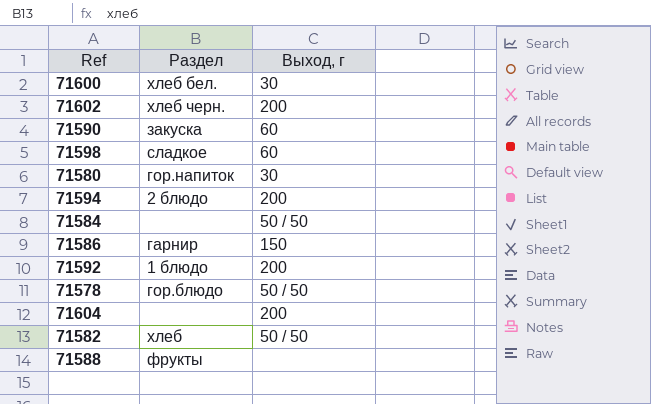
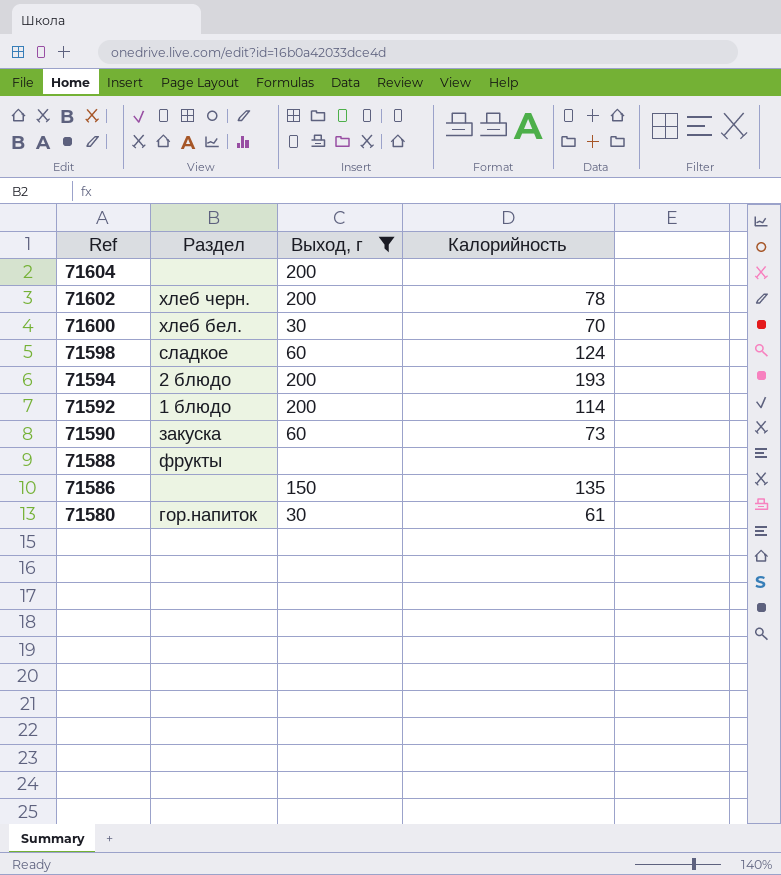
filter: none -> Выход, г != 50 / 50
row order: none -> Ref descending
column Калорийность | position: none -> 4
71586 | Раздел: гарнир -> none

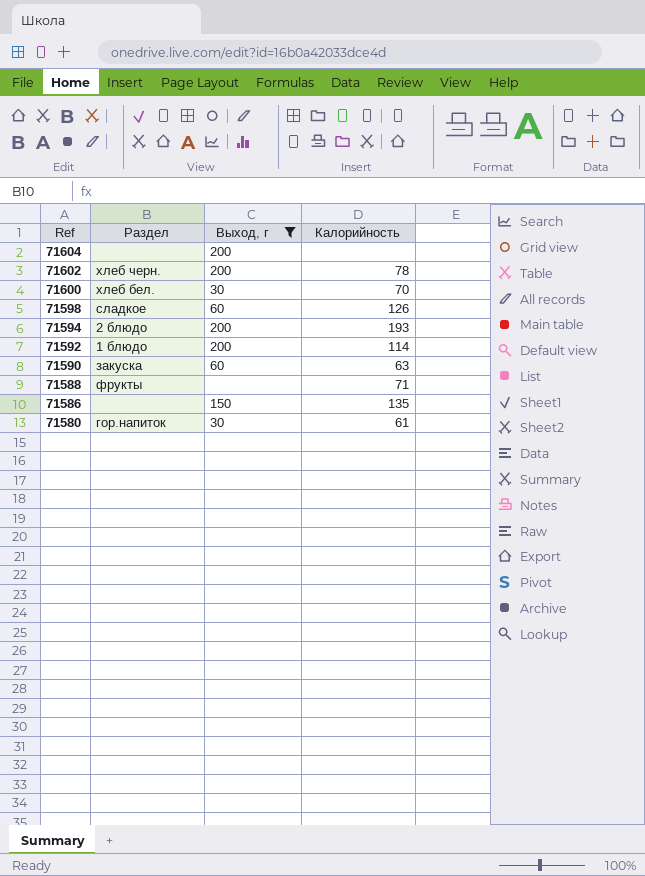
71598 | Калорийность: 124 -> 126
71590 | Калорийность: 73 -> 63
71588 | Калорийность: none -> 71

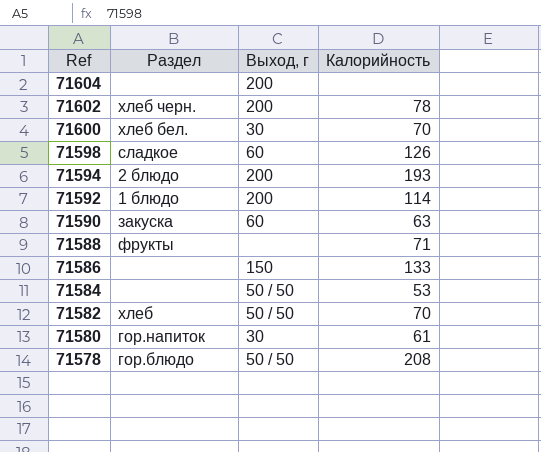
filter: Выход, г != 50 / 50 -> none
71586 | Калорийность: 135 -> 133

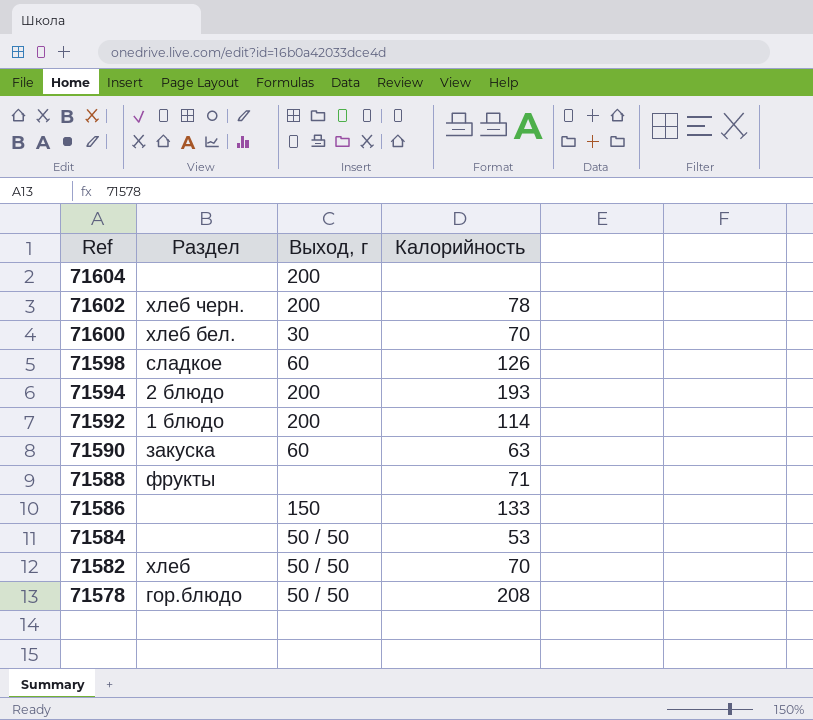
row 71580: гор.напиток | 30 | 61 -> none

